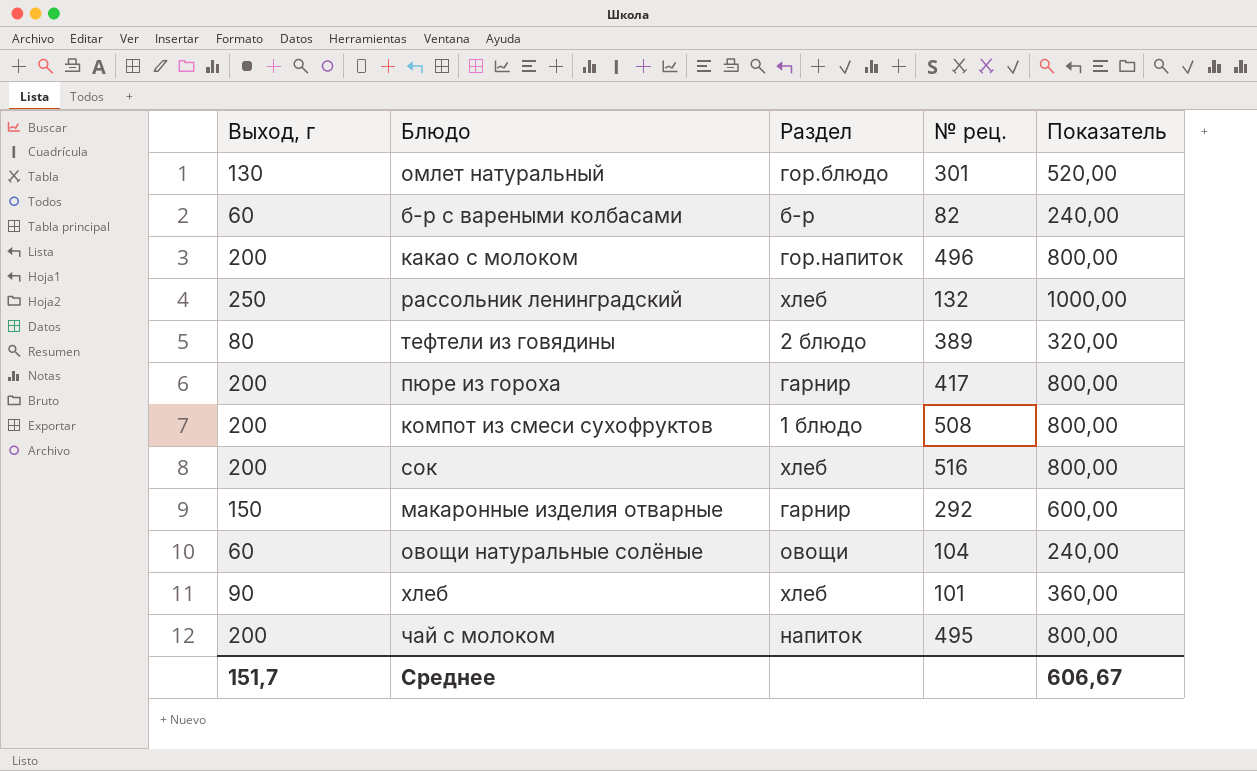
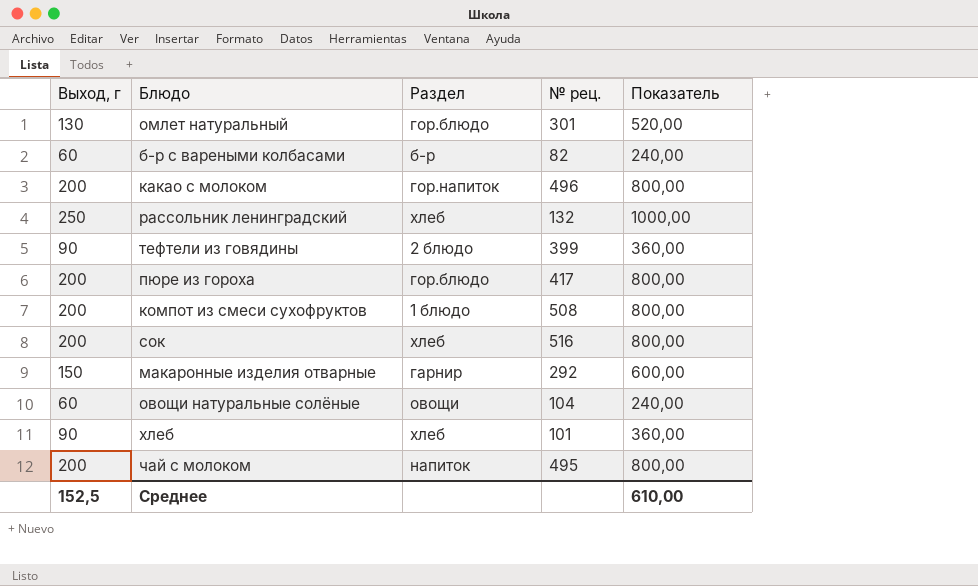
тефтели из говядины | Выход, г: 80 -> 90
тефтели из говядины | № рец.: 389 -> 399
тефтели из говядины | Показатель: 320,00 -> 360,00
пюре из гороха | Раздел: гарнир -> гор.блюдо
Среднее | Выход, г: 151,7 -> 152,5
Среднее | Показатель: 606,67 -> 610,00

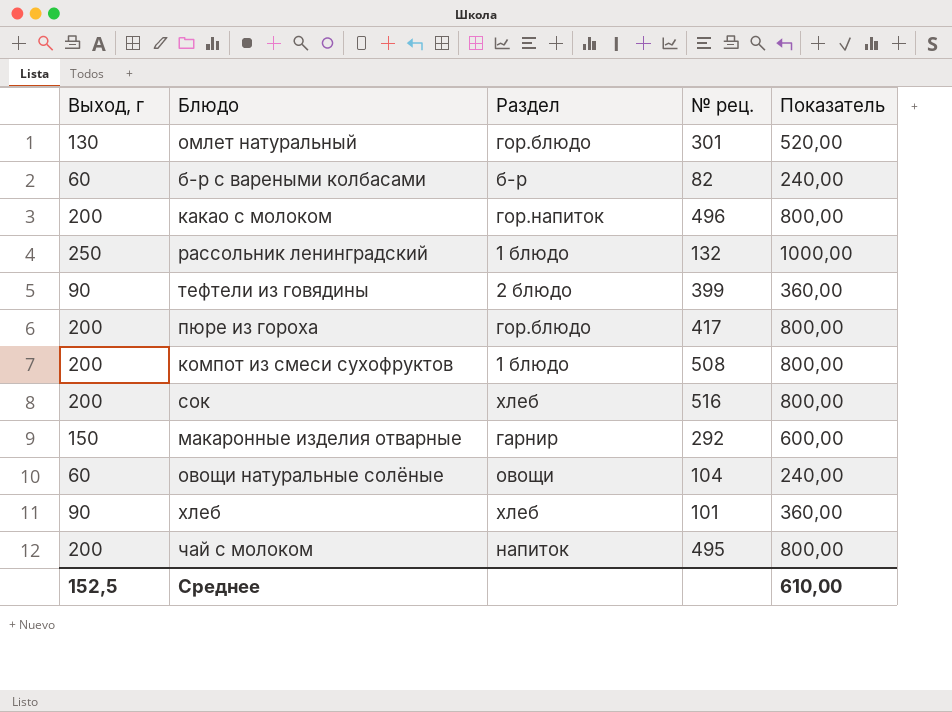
рассольник ленинградский | Раздел: хлеб -> 1 блюдо

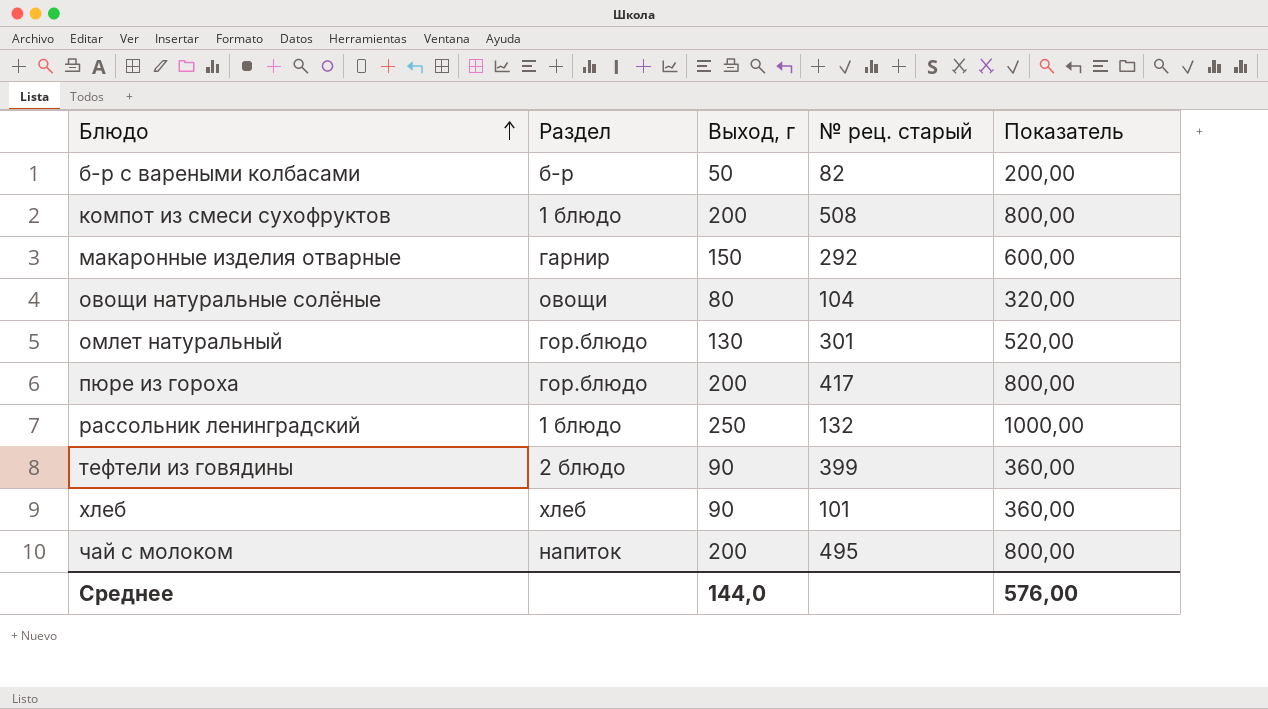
row order: none -> Блюдо ascending
column Выход, г | position: 1 -> 3
column name: № рец. -> № рец. старый
row какао с молоком: 200 | гор.напиток | 496 | 800,00 -> none
row сок: 200 | хлеб | 516 | 800,00 -> none
б-р с вареными колбасами | Выход, г: 60 -> 50
б-р с вареными колбасами | Показатель: 240,00 -> 200,00
овощи натуральные солёные | Выход, г: 60 -> 80
овощи натуральные солёные | Показатель: 240,00 -> 320,00
Среднее | Выход, г: 152,5 -> 144,0
Среднее | Показатель: 610,00 -> 576,00

